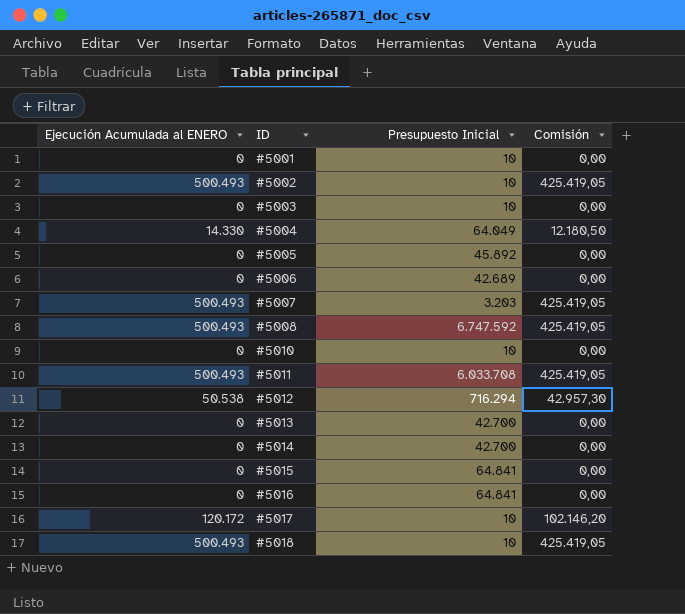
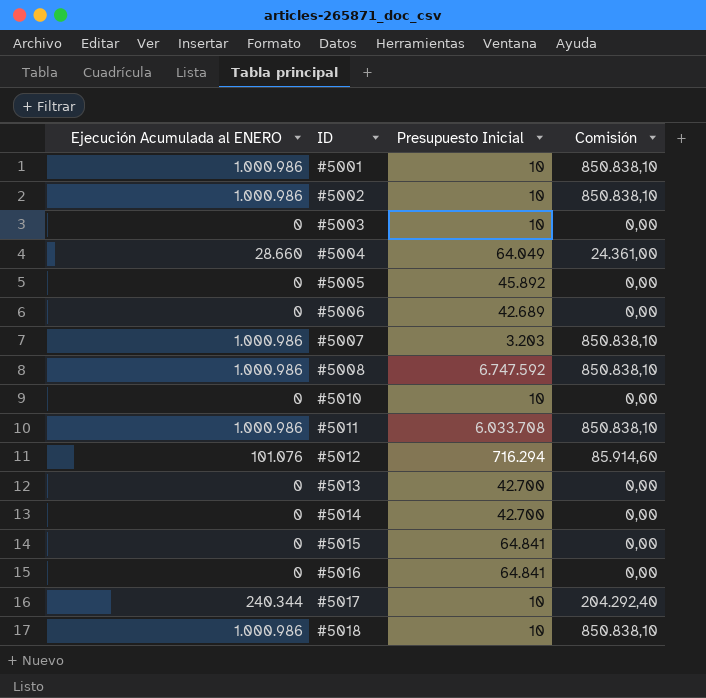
#5001 | Ejecución Acumulada al ENERO: 0 -> 1.000.986
#5001 | Comisión: 0,00 -> 850.838,10
#5002 | Ejecución Acumulada al ENERO: 500.493 -> 1.000.986
#5002 | Comisión: 425.419,05 -> 850.838,10
#5004 | Ejecución Acumulada al ENERO: 14.330 -> 28.660
#5004 | Comisión: 12.180,50 -> 24.361,00
#5007 | Ejecución Acumulada al ENERO: 500.493 -> 1.000.986
#5007 | Comisión: 425.419,05 -> 850.838,10
#5008 | Ejecución Acumulada al ENERO: 500.493 -> 1.000.986
#5008 | Comisión: 425.419,05 -> 850.838,10
#5011 | Ejecución Acumulada al ENERO: 500.493 -> 1.000.986
#5011 | Comisión: 425.419,05 -> 850.838,10
#5012 | Ejecución Acumulada al ENERO: 50.538 -> 101.076
#5012 | Comisión: 42.957,30 -> 85.914,60
#5017 | Ejecución Acumulada al ENERO: 120.172 -> 240.344
#5017 | Comisión: 102.146,20 -> 204.292,40
#5018 | Ejecución Acumulada al ENERO: 500.493 -> 1.000.986
#5018 | Comisión: 425.419,05 -> 850.838,10

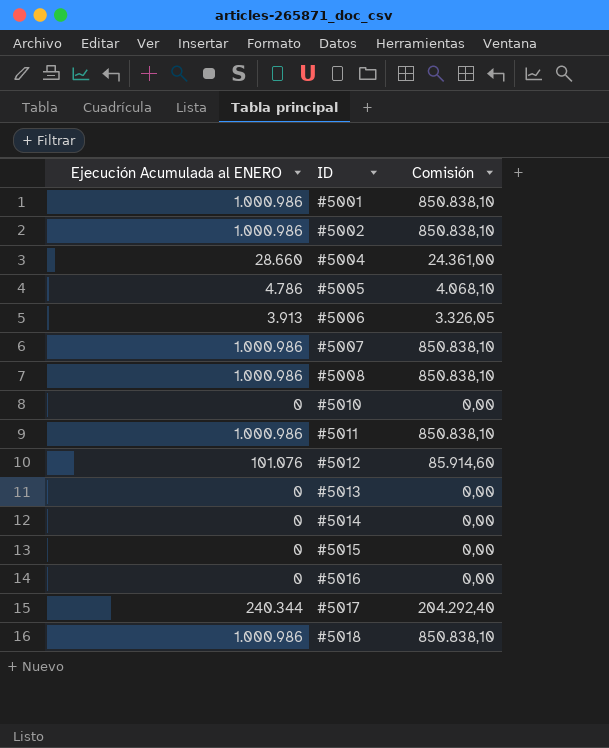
column Presupuesto Inicial | position: 3 -> none
row #5003: 0 | 10 | 0,00 -> none
#5005 | Ejecución Acumulada al ENERO: 0 -> 4.786
#5005 | Comisión: 0,00 -> 4.068,10
#5006 | Ejecución Acumulada al ENERO: 0 -> 3.913
#5006 | Comisión: 0,00 -> 3.326,05

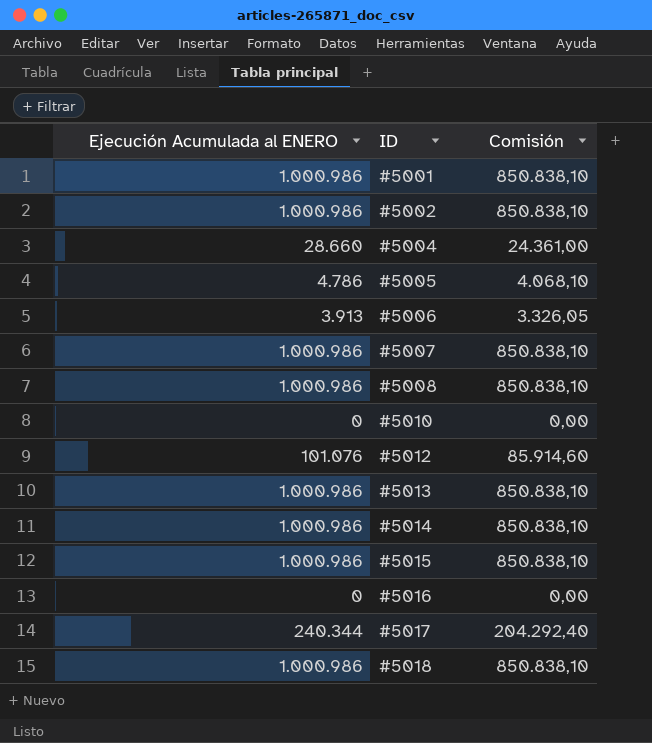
row #5011: 1.000.986 | 850.838,10 -> none
#5013 | Ejecución Acumulada al ENERO: 0 -> 1.000.986
#5013 | Comisión: 0,00 -> 850.838,10
#5014 | Ejecución Acumulada al ENERO: 0 -> 1.000.986
#5014 | Comisión: 0,00 -> 850.838,10
#5015 | Ejecución Acumulada al ENERO: 0 -> 1.000.986
#5015 | Comisión: 0,00 -> 850.838,10

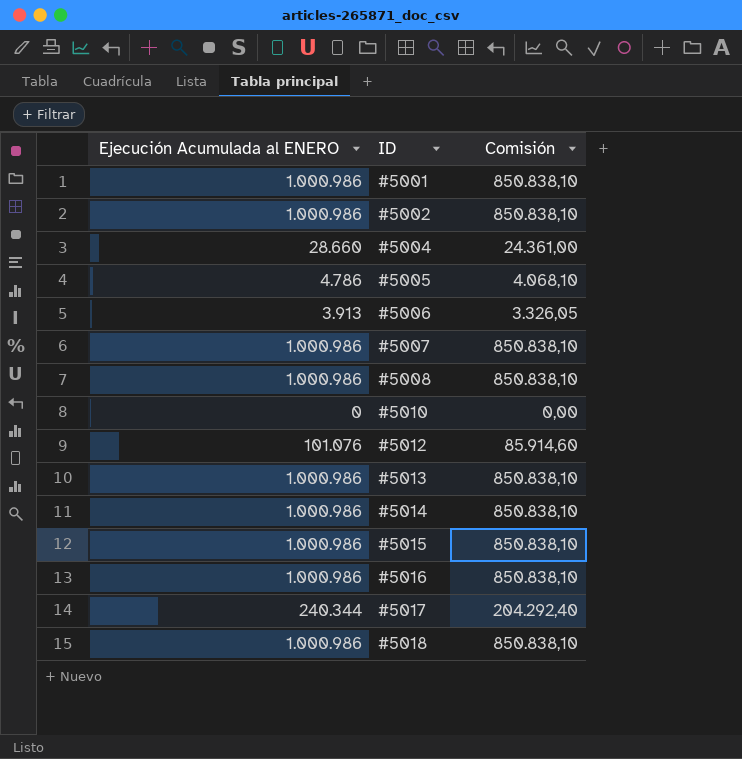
#5016 | Ejecución Acumulada al ENERO: 0 -> 1.000.986
#5016 | Comisión: 0,00 -> 850.838,10

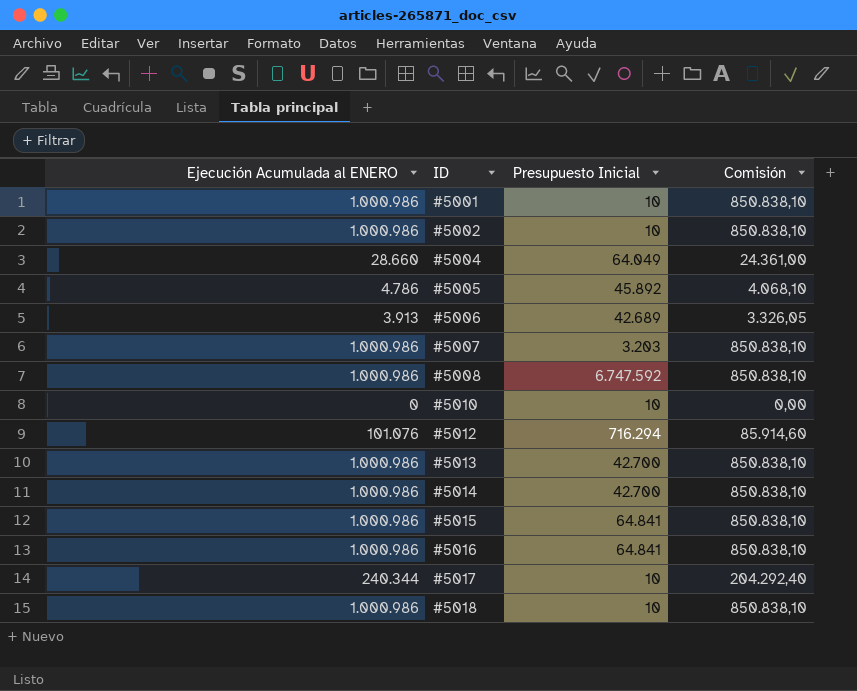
column Presupuesto Inicial | position: none -> 3

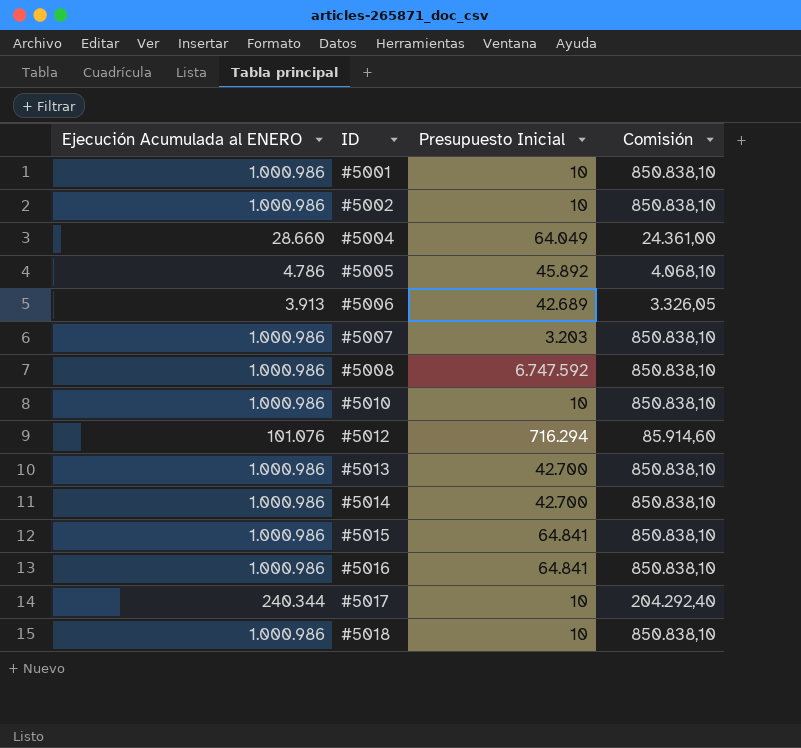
#5010 | Ejecución Acumulada al ENERO: 0 -> 1.000.986
#5010 | Comisión: 0,00 -> 850.838,10

